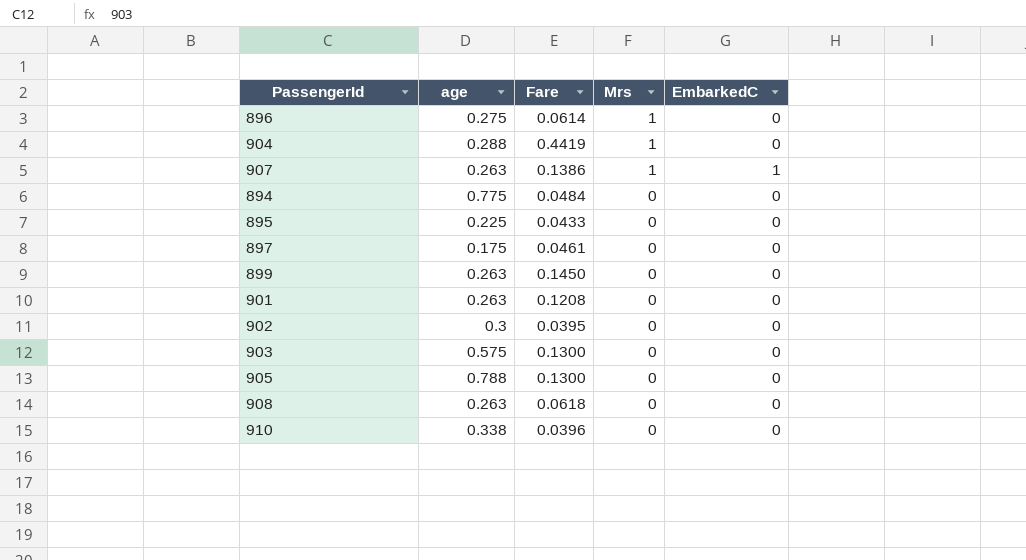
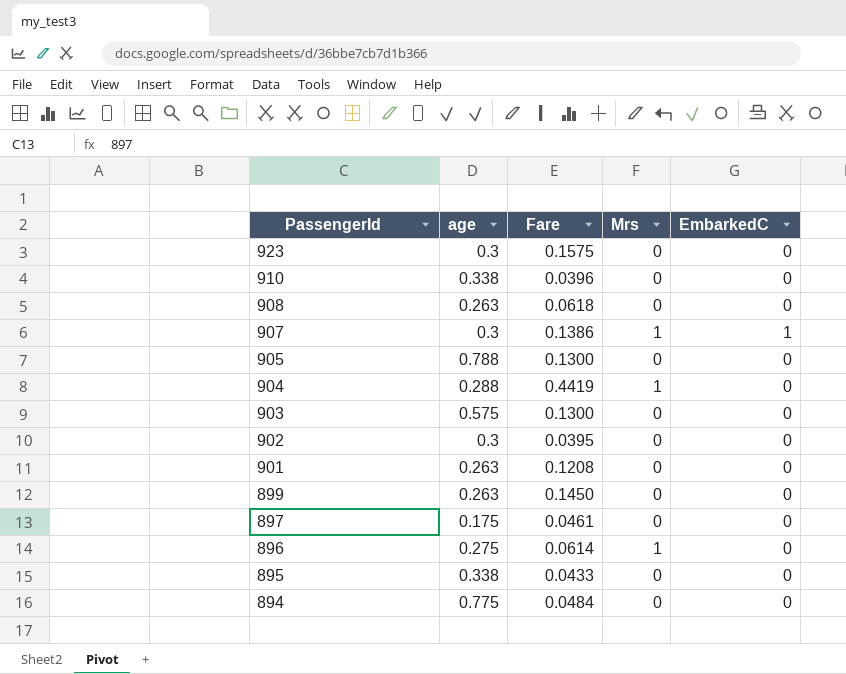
row order: Mrs descending -> PassengerId descending
row 923: none -> 0.3 | 0.1575 | 0 | 0
907 | age: 0.263 -> 0.3
895 | age: 0.225 -> 0.338

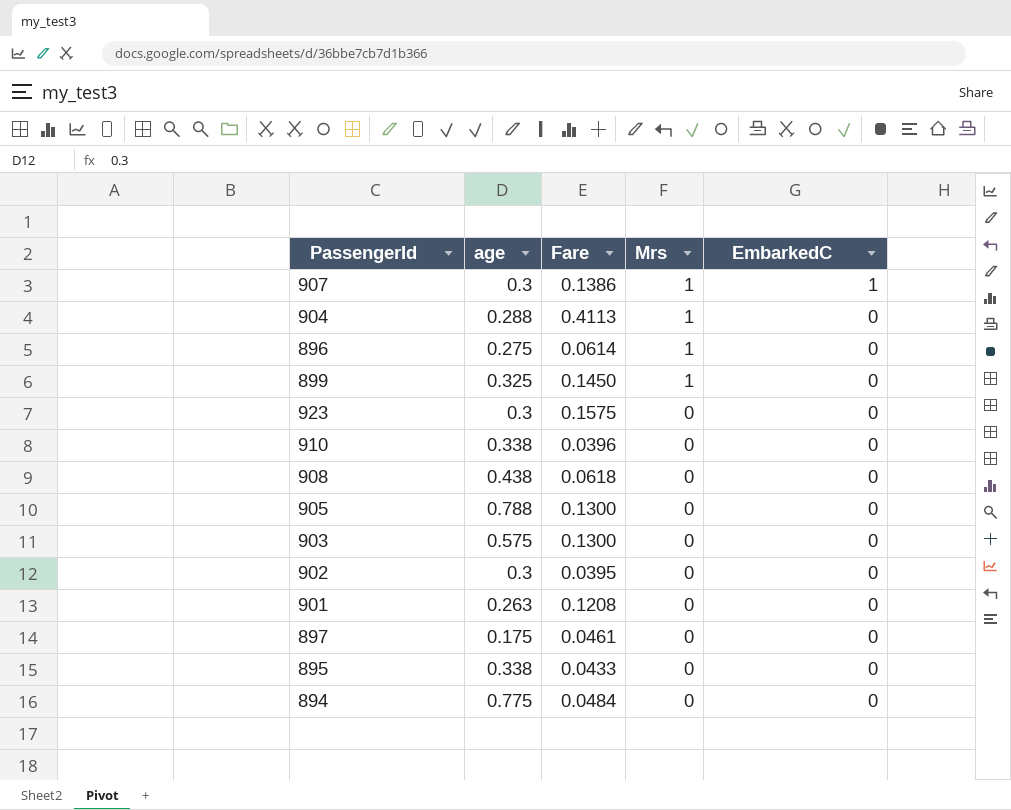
row order: PassengerId descending -> Mrs descending
904 | Fare: 0.4419 -> 0.4113
899 | age: 0.263 -> 0.325
899 | Mrs: 0 -> 1
908 | age: 0.263 -> 0.438

